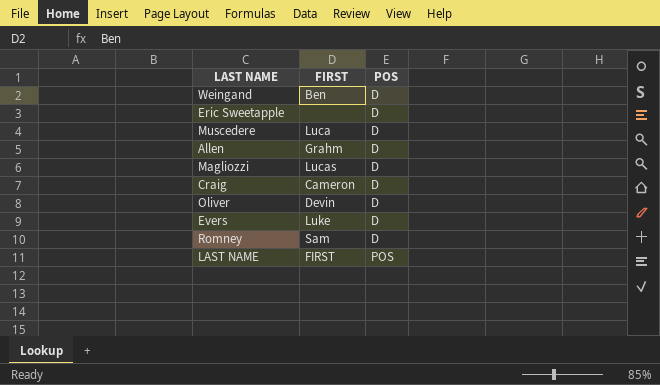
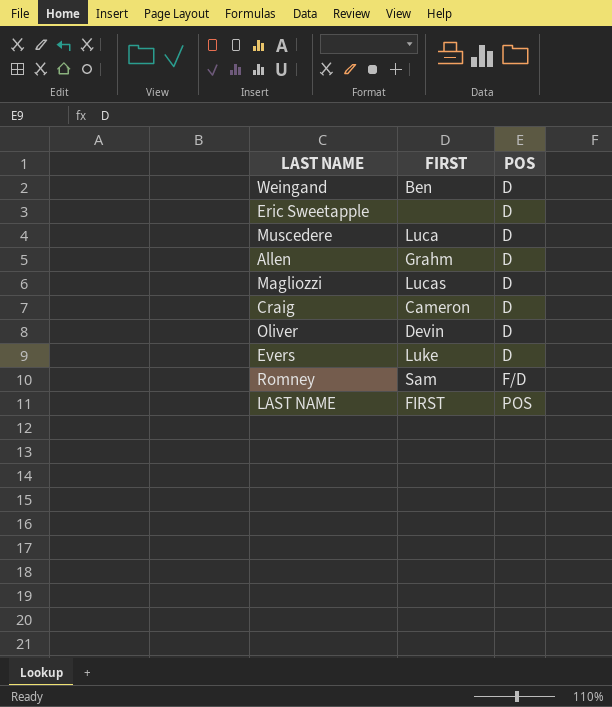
Romney | POS: D -> F/D

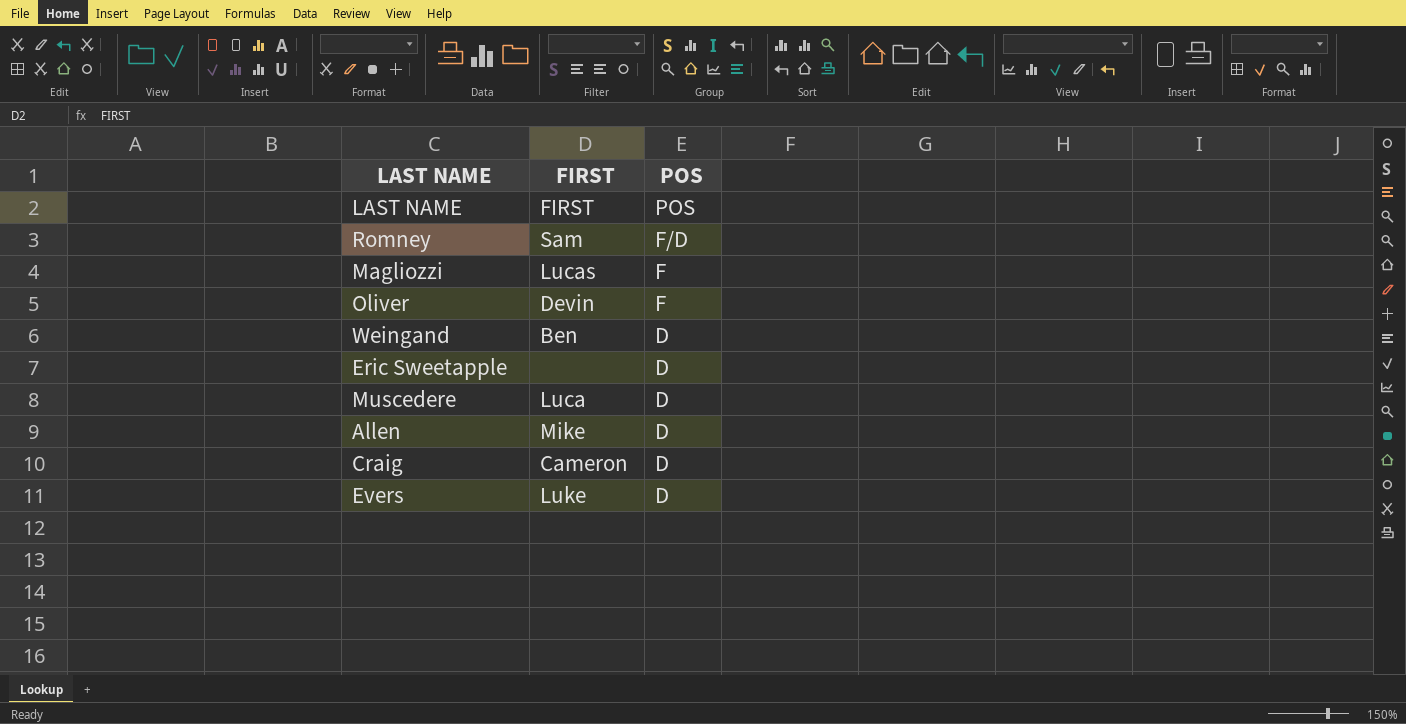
row order: POS ascending -> POS descending
Magliozzi | POS: D -> F
Oliver | POS: D -> F
Allen | FIRST: Grahm -> Mike

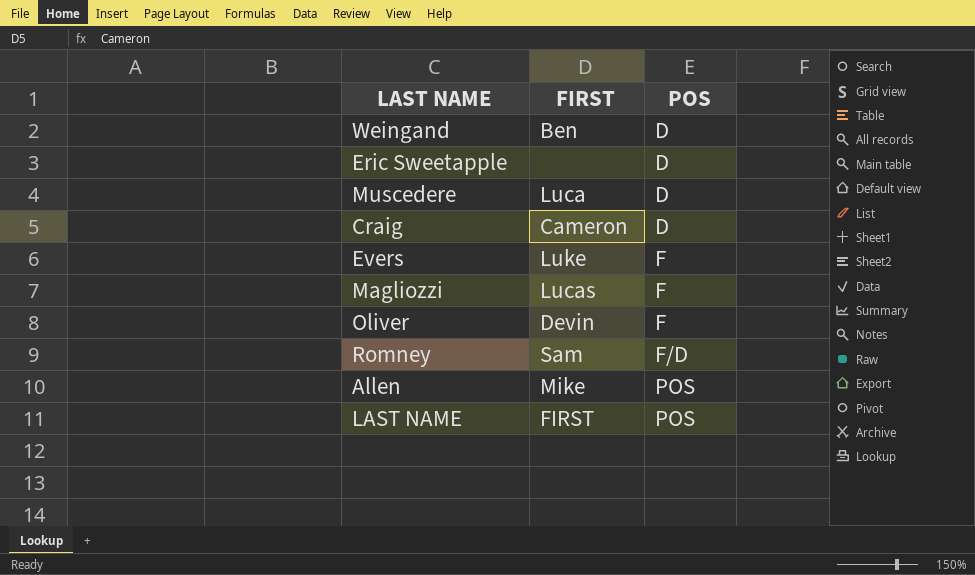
row order: POS descending -> POS ascending
Evers | POS: D -> F
Allen | POS: D -> POS

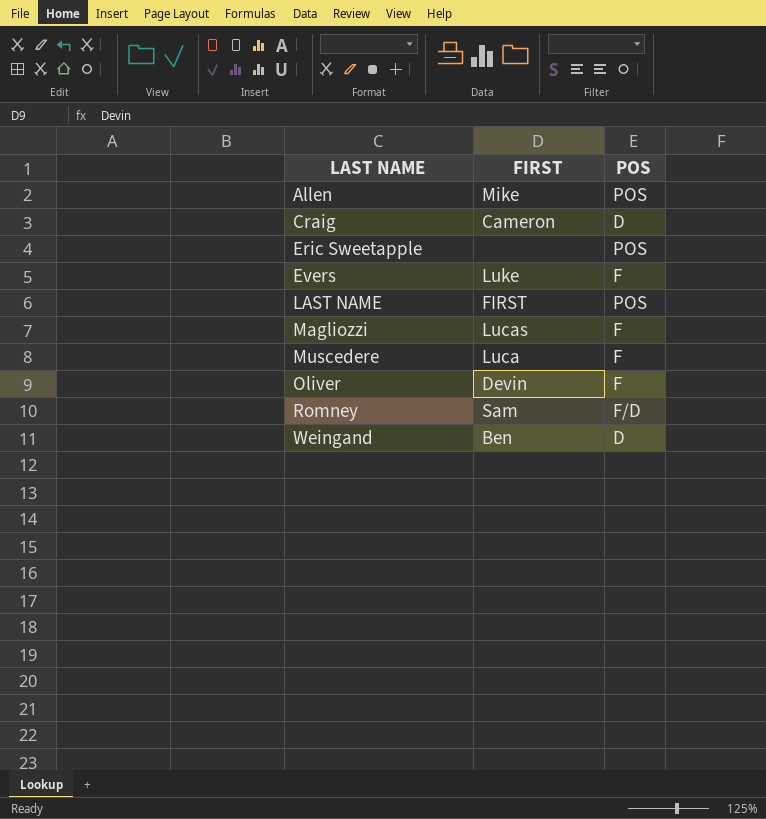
row order: POS ascending -> LAST NAME ascending
Eric Sweetapple | POS: D -> POS
Muscedere | POS: D -> F

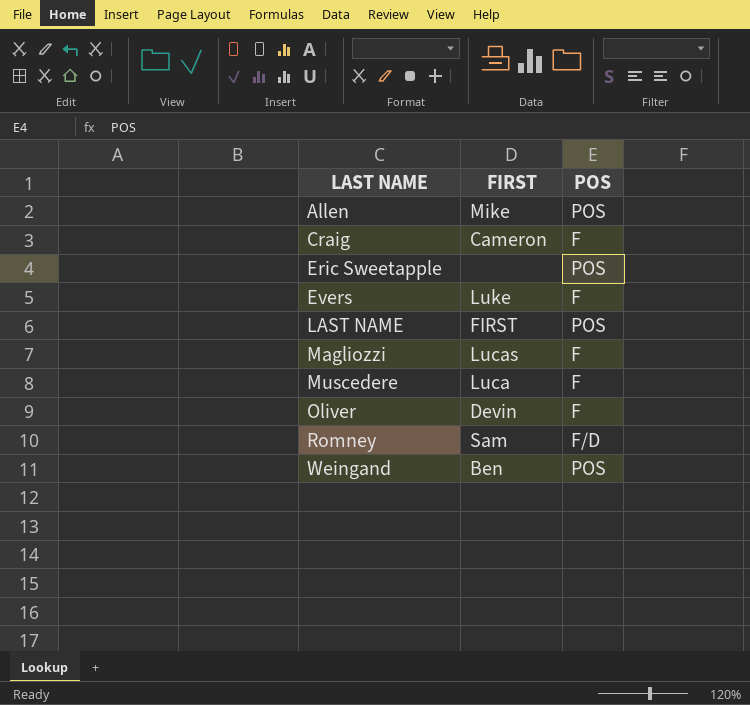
Craig | POS: D -> F
Weingand | POS: D -> POS

